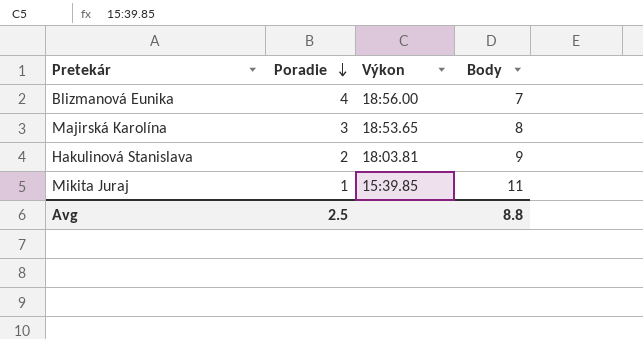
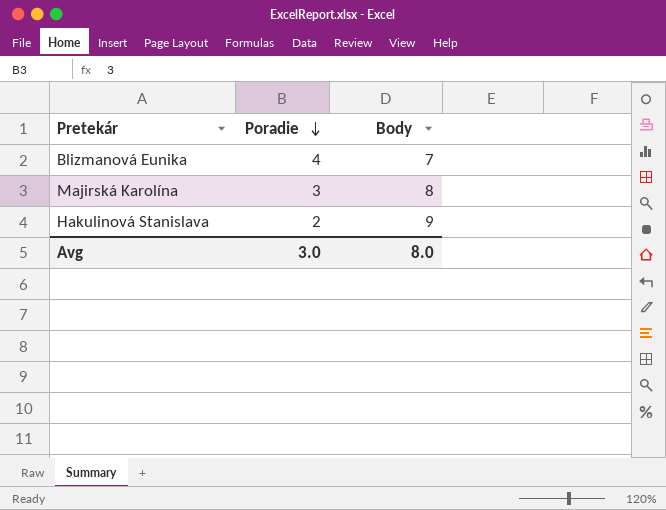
column Výkon | position: 3 -> none
row Mikita Juraj: 1 | 15:39.85 | 11 -> none
Avg | Poradie: 2.5 -> 3.0
Avg | Body: 8.8 -> 8.0

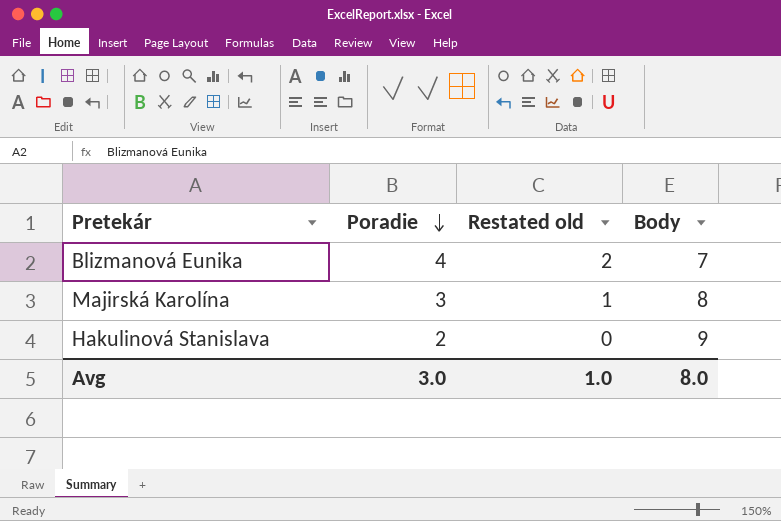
column Restated old | formula: none -> [Poradie] - 2

